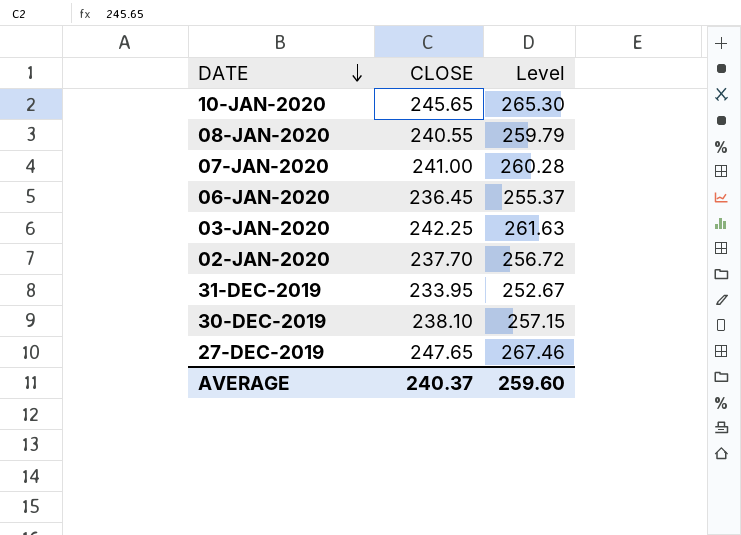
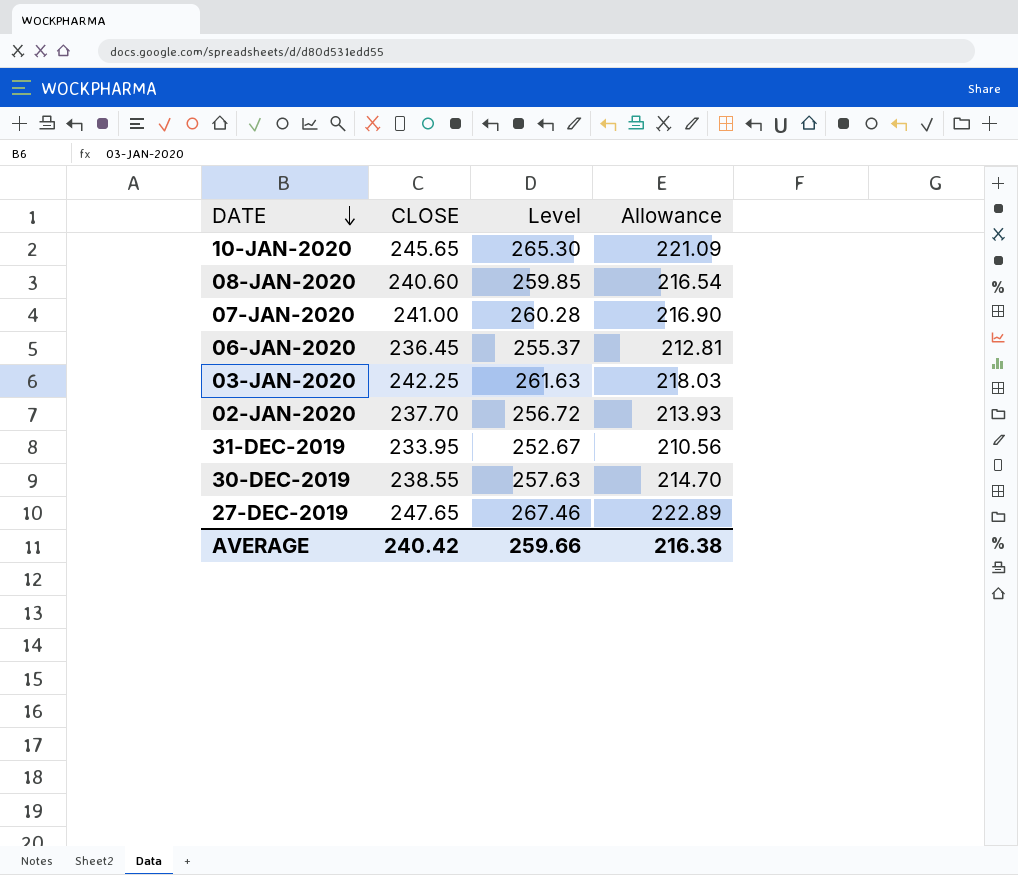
column Allowance | formula: none -> [CLOSE] * 0.9
08-JAN-2020 | CLOSE: 240.55 -> 240.60
08-JAN-2020 | Level: 259.79 -> 259.85
30-DEC-2019 | CLOSE: 238.10 -> 238.55
30-DEC-2019 | Level: 257.15 -> 257.63
AVERAGE | CLOSE: 240.37 -> 240.42
AVERAGE | Level: 259.60 -> 259.66

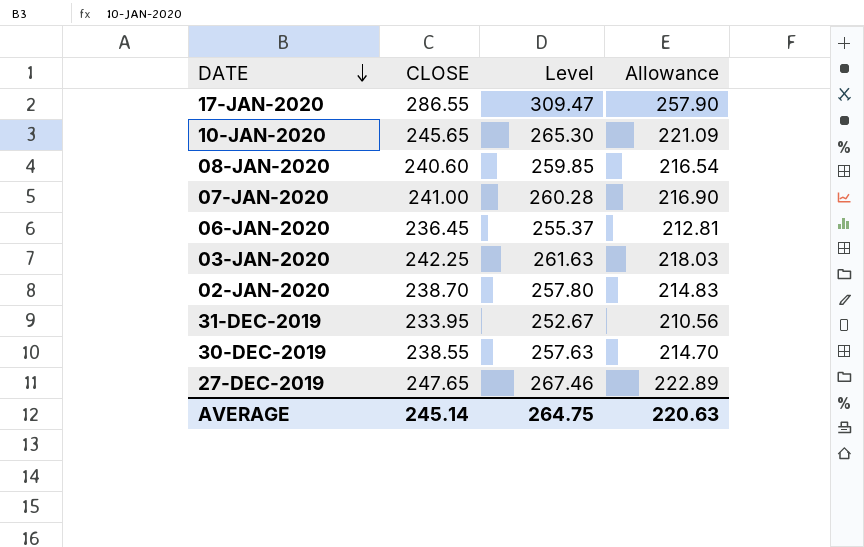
row 17-JAN-2020: none -> 286.55 | 309.47 | 257.90
02-JAN-2020 | CLOSE: 237.70 -> 238.70
02-JAN-2020 | Level: 256.72 -> 257.80
02-JAN-2020 | Allowance: 213.93 -> 214.83
AVERAGE | CLOSE: 240.42 -> 245.14
AVERAGE | Level: 259.66 -> 264.75
AVERAGE | Allowance: 216.38 -> 220.63

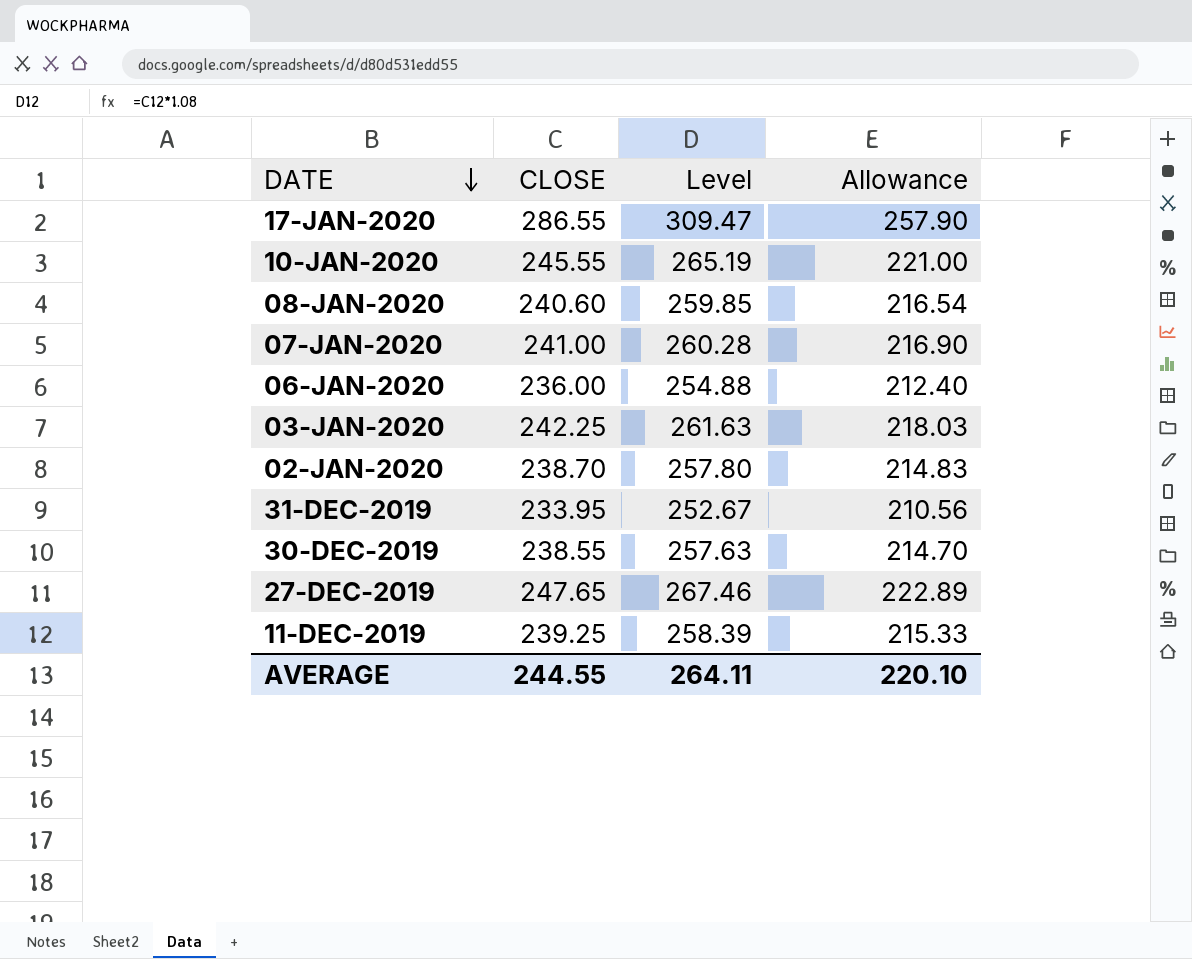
10-JAN-2020 | CLOSE: 245.65 -> 245.55
10-JAN-2020 | Level: 265.30 -> 265.19
10-JAN-2020 | Allowance: 221.09 -> 221.00
06-JAN-2020 | CLOSE: 236.45 -> 236.00
06-JAN-2020 | Level: 255.37 -> 254.88
06-JAN-2020 | Allowance: 212.81 -> 212.40
row 11-DEC-2019: none -> 239.25 | 258.39 | 215.33
AVERAGE | CLOSE: 245.14 -> 244.55
AVERAGE | Level: 264.75 -> 264.11
AVERAGE | Allowance: 220.63 -> 220.10

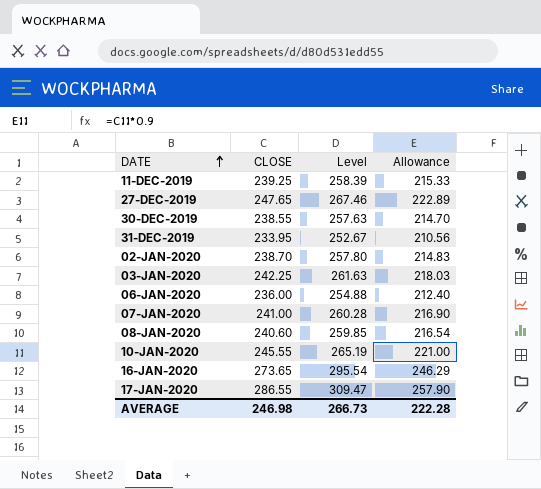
row order: DATE descending -> DATE ascending
row 16-JAN-2020: none -> 273.65 | 295.54 | 246.29
AVERAGE | CLOSE: 244.55 -> 246.98
AVERAGE | Level: 264.11 -> 266.73
AVERAGE | Allowance: 220.10 -> 222.28

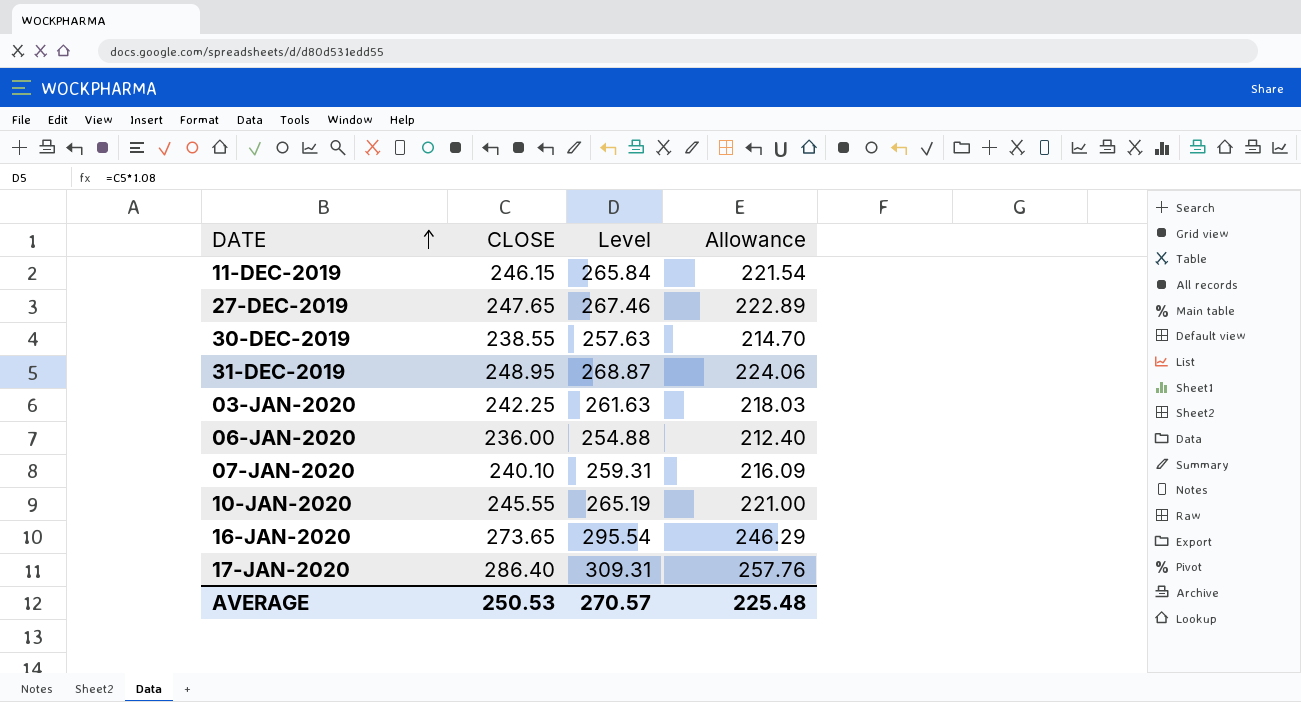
row 02-JAN-2020: 238.70 | 257.80 | 214.83 -> none
row 08-JAN-2020: 240.60 | 259.85 | 216.54 -> none
11-DEC-2019 | CLOSE: 239.25 -> 246.15
11-DEC-2019 | Level: 258.39 -> 265.84
11-DEC-2019 | Allowance: 215.33 -> 221.54
31-DEC-2019 | CLOSE: 233.95 -> 248.95
31-DEC-2019 | Level: 252.67 -> 268.87
31-DEC-2019 | Allowance: 210.56 -> 224.06
07-JAN-2020 | CLOSE: 241.00 -> 240.10
07-JAN-2020 | Level: 260.28 -> 259.31
07-JAN-2020 | Allowance: 216.90 -> 216.09
17-JAN-2020 | CLOSE: 286.55 -> 286.40
17-JAN-2020 | Level: 309.47 -> 309.31
17-JAN-2020 | Allowance: 257.90 -> 257.76
AVERAGE | CLOSE: 246.98 -> 250.53
AVERAGE | Level: 266.73 -> 270.57
AVERAGE | Allowance: 222.28 -> 225.48

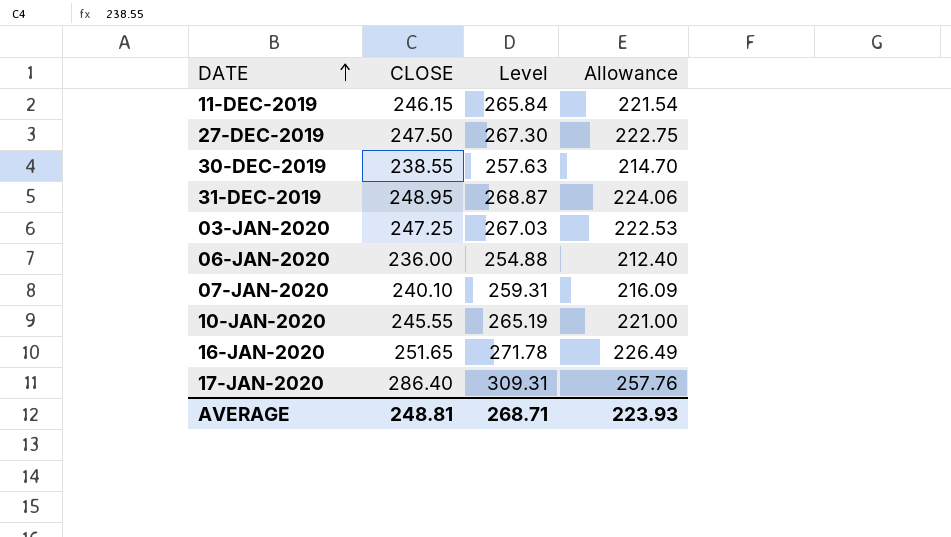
27-DEC-2019 | CLOSE: 247.65 -> 247.50
27-DEC-2019 | Level: 267.46 -> 267.30
27-DEC-2019 | Allowance: 222.89 -> 222.75
03-JAN-2020 | CLOSE: 242.25 -> 247.25
03-JAN-2020 | Level: 261.63 -> 267.03
03-JAN-2020 | Allowance: 218.03 -> 222.53
16-JAN-2020 | CLOSE: 273.65 -> 251.65
16-JAN-2020 | Level: 295.54 -> 271.78
16-JAN-2020 | Allowance: 246.29 -> 226.49
AVERAGE | CLOSE: 250.53 -> 248.81
AVERAGE | Level: 270.57 -> 268.71
AVERAGE | Allowance: 225.48 -> 223.93

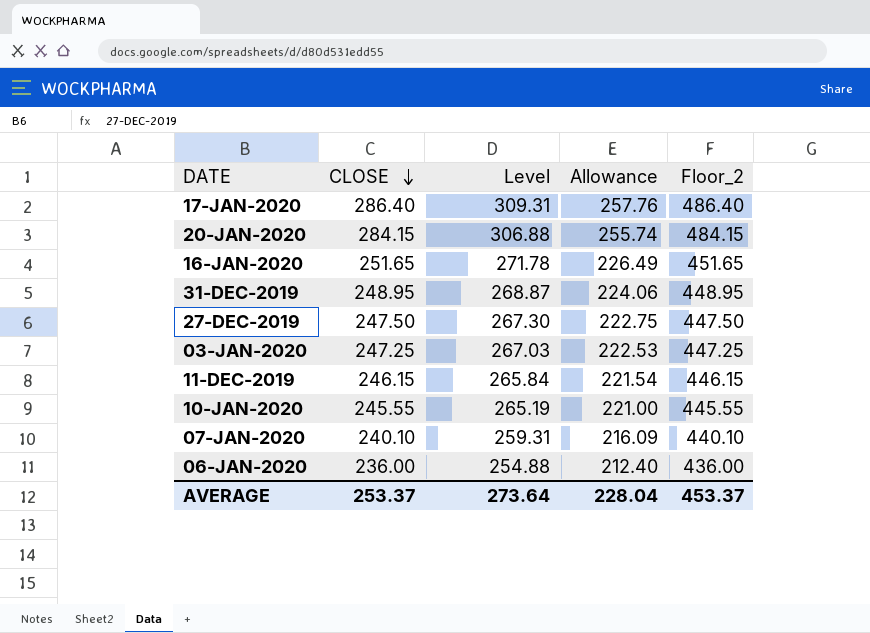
row order: DATE ascending -> CLOSE descending
column Floor_2 | formula: none -> [CLOSE] + 200
row 30-DEC-2019: 238.55 | 257.63 | 214.70 -> none
row 20-JAN-2020: none -> 284.15 | 306.88 | 255.74 | 484.15
AVERAGE | CLOSE: 248.81 -> 253.37
AVERAGE | Level: 268.71 -> 273.64
AVERAGE | Allowance: 223.93 -> 228.04

